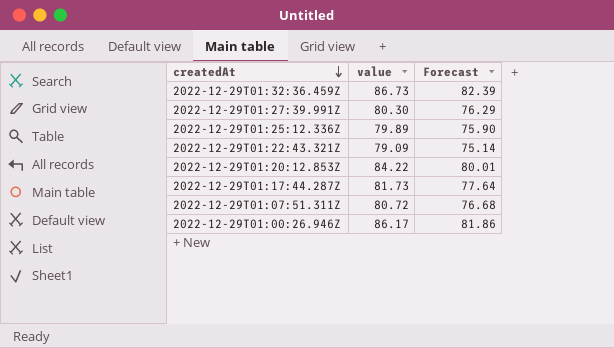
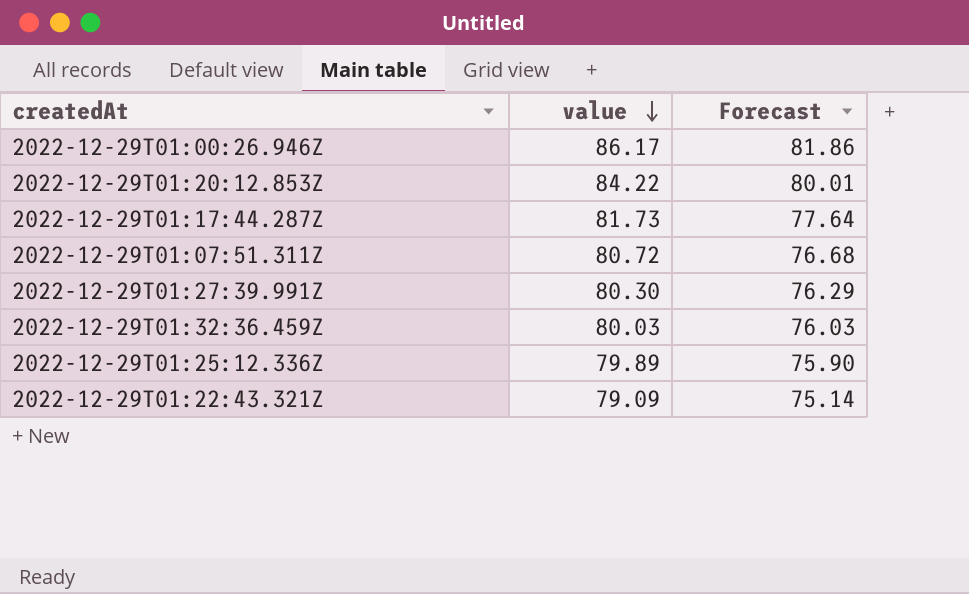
row order: createdAt descending -> value descending
2022-12-29T01:32:36.459Z | value: 86.73 -> 80.03
2022-12-29T01:32:36.459Z | Forecast: 82.39 -> 76.03

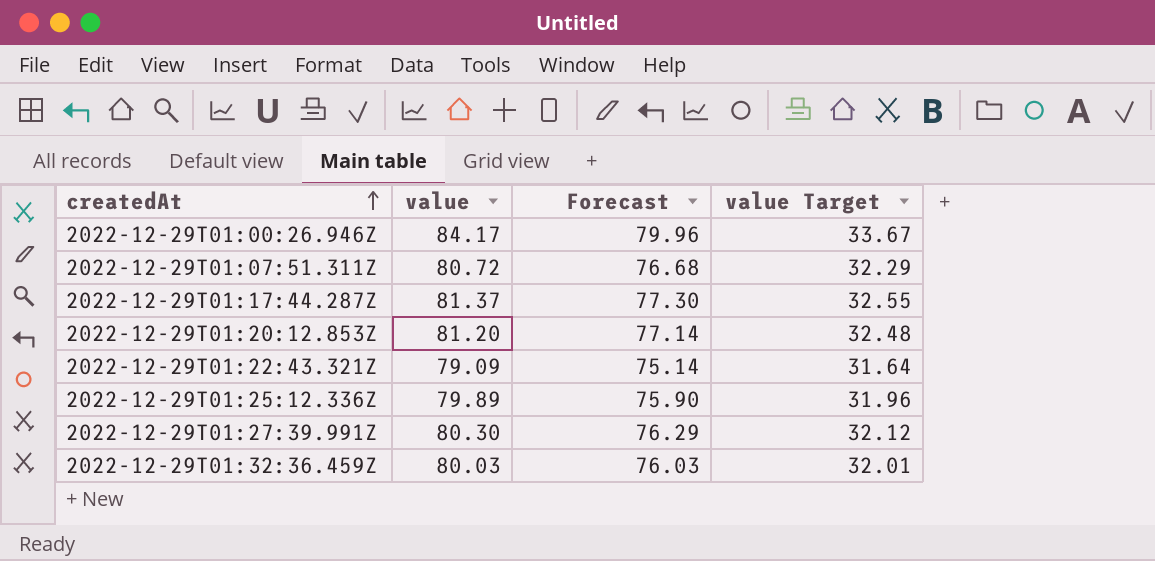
row order: value descending -> createdAt ascending
column value Target | formula: none -> [value] * 0.4
2022-12-29T01:00:26.946Z | value: 86.17 -> 84.17
2022-12-29T01:00:26.946Z | Forecast: 81.86 -> 79.96
2022-12-29T01:17:44.287Z | value: 81.73 -> 81.37
2022-12-29T01:17:44.287Z | Forecast: 77.64 -> 77.30
2022-12-29T01:20:12.853Z | value: 84.22 -> 81.20
2022-12-29T01:20:12.853Z | Forecast: 80.01 -> 77.14

